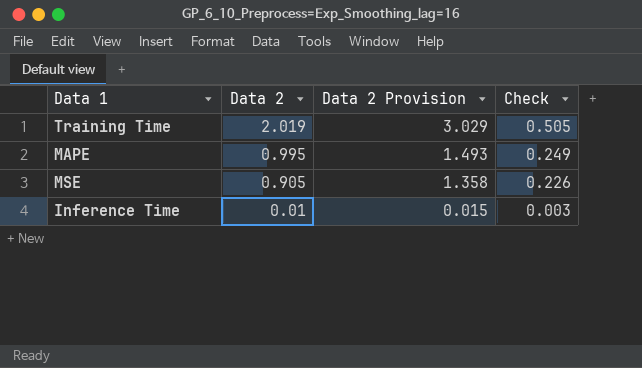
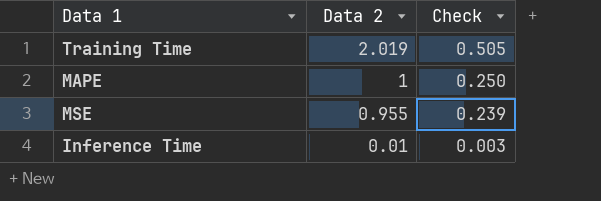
column Data 2 Provision | formula: [Data 2] * 1.5 -> none
MAPE | Data 2: 0.995 -> 1
MAPE | Check: 0.249 -> 0.250
MSE | Data 2: 0.905 -> 0.955
MSE | Check: 0.226 -> 0.239

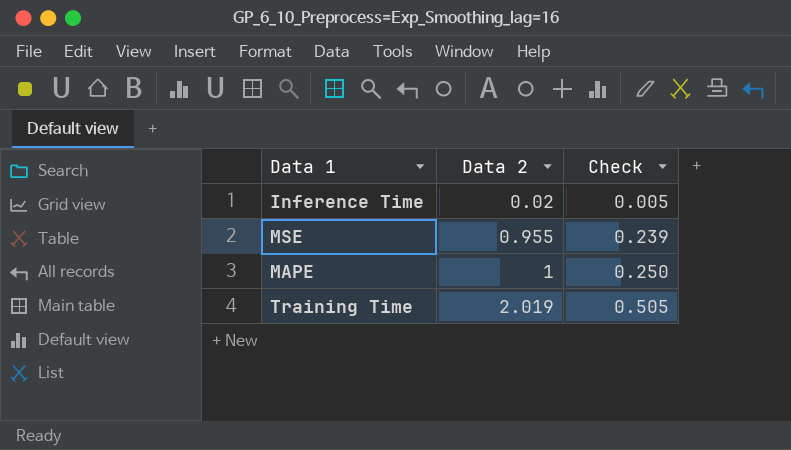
row order: Data 2 descending -> Data 2 ascending
Inference Time | Data 2: 0.01 -> 0.02
Inference Time | Check: 0.003 -> 0.005

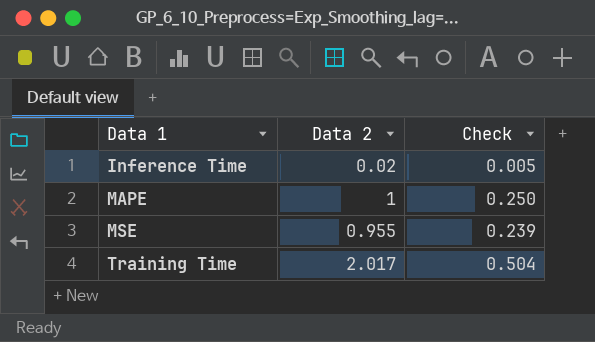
row order: Data 2 ascending -> Data 1 ascending
Training Time | Data 2: 2.019 -> 2.017
Training Time | Check: 0.505 -> 0.504

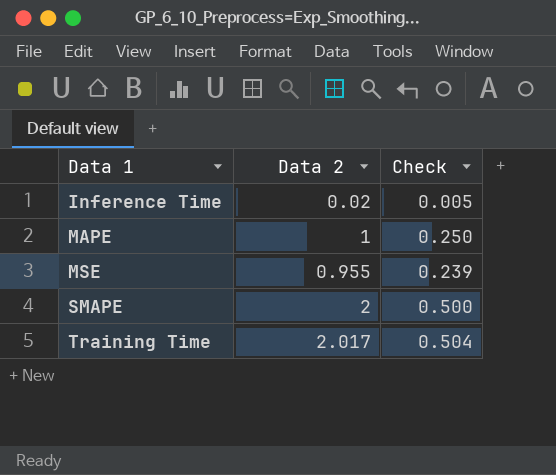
row SMAPE: none -> 2 | 0.500

